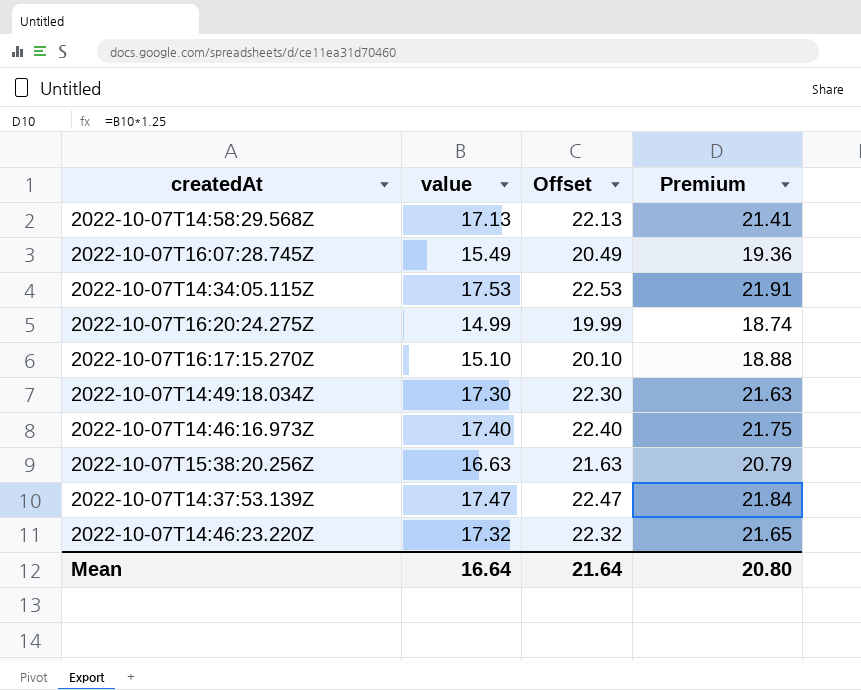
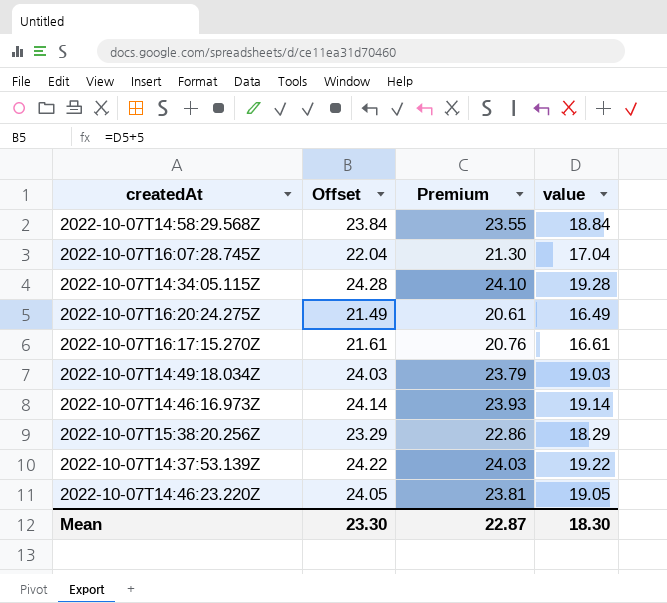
column value | position: 2 -> 4
2022-10-07T14:58:29.568Z | Offset: 22.13 -> 23.84
2022-10-07T14:58:29.568Z | Premium: 21.41 -> 23.55
2022-10-07T14:58:29.568Z | value: 17.13 -> 18.84
2022-10-07T16:07:28.745Z | Offset: 20.49 -> 22.04
2022-10-07T16:07:28.745Z | Premium: 19.36 -> 21.30
2022-10-07T16:07:28.745Z | value: 15.49 -> 17.04
2022-10-07T14:34:05.115Z | Offset: 22.53 -> 24.28
2022-10-07T14:34:05.115Z | Premium: 21.91 -> 24.10
2022-10-07T14:34:05.115Z | value: 17.53 -> 19.28
2022-10-07T16:20:24.275Z | Offset: 19.99 -> 21.49
2022-10-07T16:20:24.275Z | Premium: 18.74 -> 20.61
2022-10-07T16:20:24.275Z | value: 14.99 -> 16.49
2022-10-07T16:17:15.270Z | Offset: 20.10 -> 21.61
2022-10-07T16:17:15.270Z | Premium: 18.88 -> 20.76
2022-10-07T16:17:15.270Z | value: 15.10 -> 16.61
2022-10-07T14:49:18.034Z | Offset: 22.30 -> 24.03
2022-10-07T14:49:18.034Z | Premium: 21.63 -> 23.79
2022-10-07T14:49:18.034Z | value: 17.30 -> 19.03
2022-10-07T14:46:16.973Z | Offset: 22.40 -> 24.14
2022-10-07T14:46:16.973Z | Premium: 21.75 -> 23.93
2022-10-07T14:46:16.973Z | value: 17.40 -> 19.14
2022-10-07T15:38:20.256Z | Offset: 21.63 -> 23.29
2022-10-07T15:38:20.256Z | Premium: 20.79 -> 22.86
2022-10-07T15:38:20.256Z | value: 16.63 -> 18.29
2022-10-07T14:37:53.139Z | Offset: 22.47 -> 24.22
2022-10-07T14:37:53.139Z | Premium: 21.84 -> 24.03
2022-10-07T14:37:53.139Z | value: 17.47 -> 19.22
2022-10-07T14:46:23.220Z | Offset: 22.32 -> 24.05
2022-10-07T14:46:23.220Z | Premium: 21.65 -> 23.81
2022-10-07T14:46:23.220Z | value: 17.32 -> 19.05
Mean | Offset: 21.64 -> 23.30
Mean | Premium: 20.80 -> 22.87
Mean | value: 16.64 -> 18.30

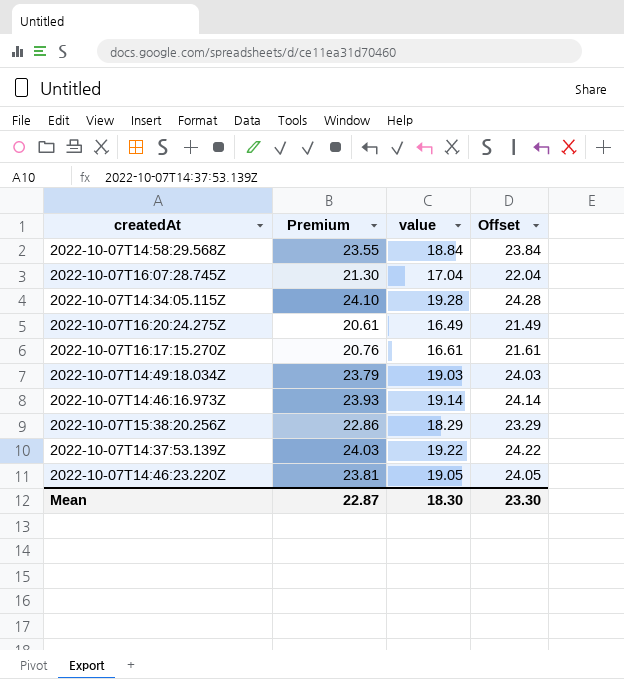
column Offset | position: 2 -> 4

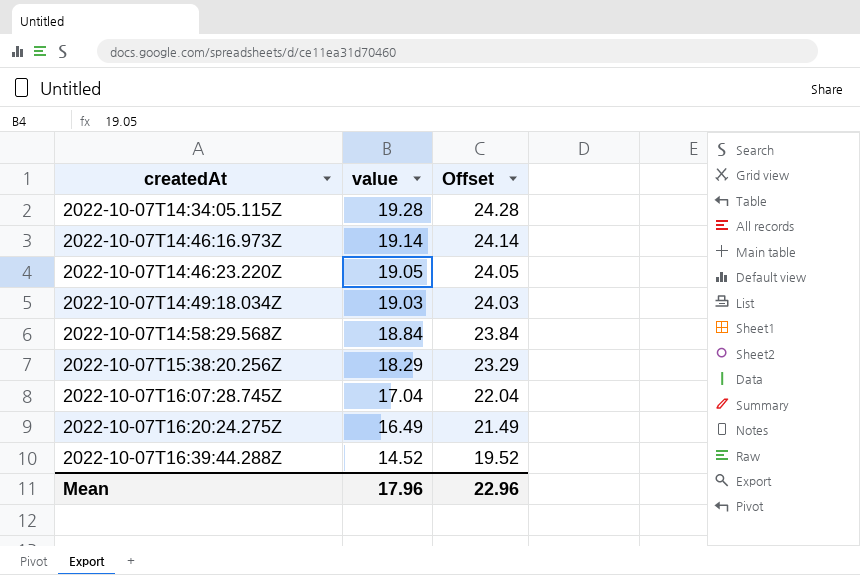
row order: none -> createdAt ascending
column Premium | formula: [value] * 1.25 -> none
row 2022-10-07T16:17:15.270Z: 20.76 | 16.61 | 21.61 -> none
row 2022-10-07T14:37:53.139Z: 24.03 | 19.22 | 24.22 -> none
row 2022-10-07T16:39:44.288Z: none -> 14.52 | 19.52
Mean | value: 18.30 -> 17.96
Mean | Offset: 23.30 -> 22.96

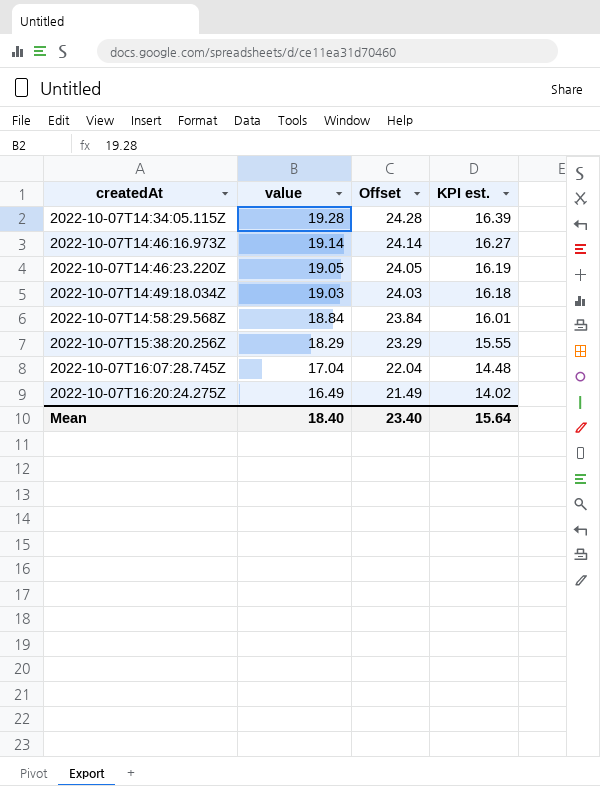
column KPI est. | formula: none -> [value] * 0.85
row 2022-10-07T16:39:44.288Z: 14.52 | 19.52 -> none
Mean | value: 17.96 -> 18.40
Mean | Offset: 22.96 -> 23.40

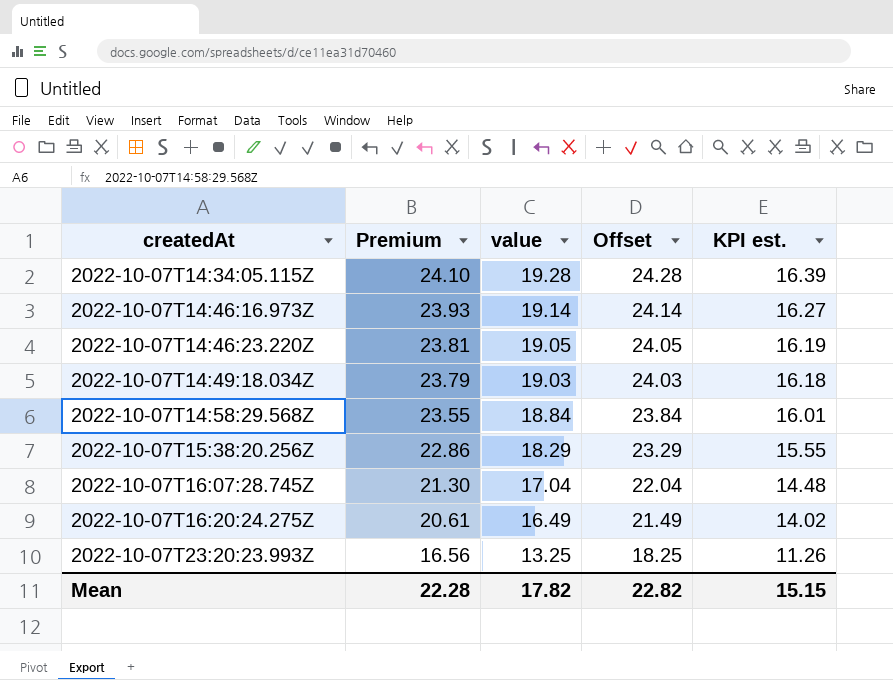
column Premium | formula: none -> [value] * 1.25
row 2022-10-07T23:20:23.993Z: none -> 16.56 | 13.25 | 18.25 | 11.26
Mean | value: 18.40 -> 17.82
Mean | Offset: 23.40 -> 22.82
Mean | KPI est.: 15.64 -> 15.15

